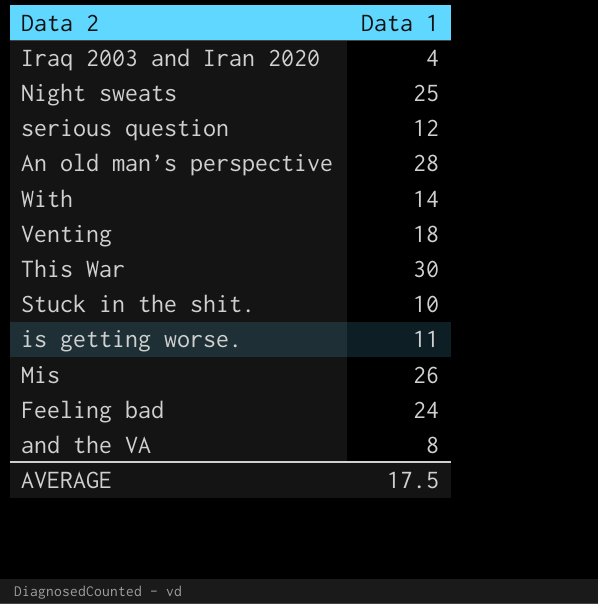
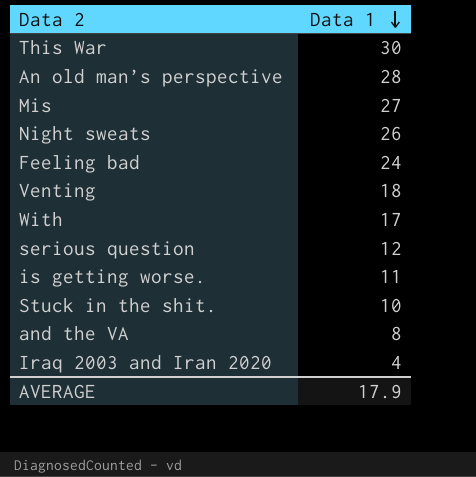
row order: none -> Data 1 descending
Mis | Data 1: 26 -> 27
Night sweats | Data 1: 25 -> 26
With | Data 1: 14 -> 17
AVERAGE | Data 1: 17.5 -> 17.9

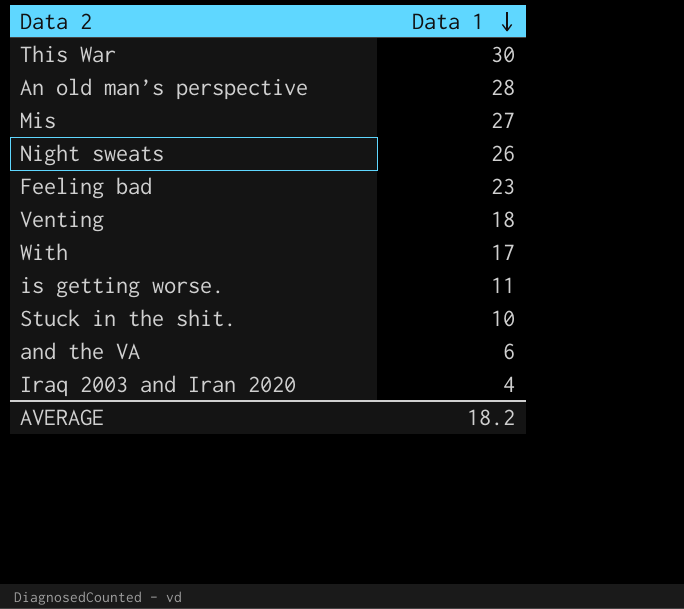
row serious question: 12 -> none
Feeling bad | Data 1: 24 -> 23
and the VA | Data 1: 8 -> 6
AVERAGE | Data 1: 17.9 -> 18.2

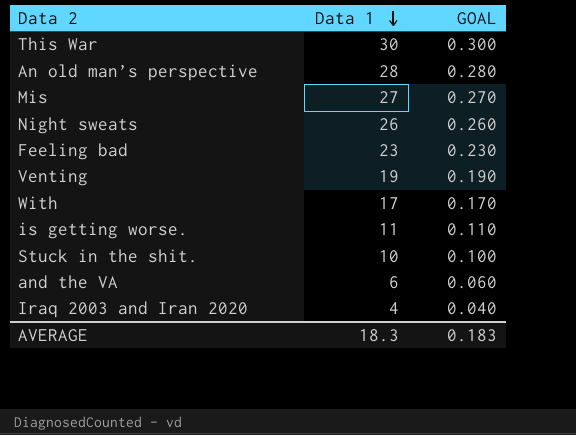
column GOAL | formula: none -> [Data 1] * 0.01
Venting | Data 1: 18 -> 19
AVERAGE | Data 1: 18.2 -> 18.3

